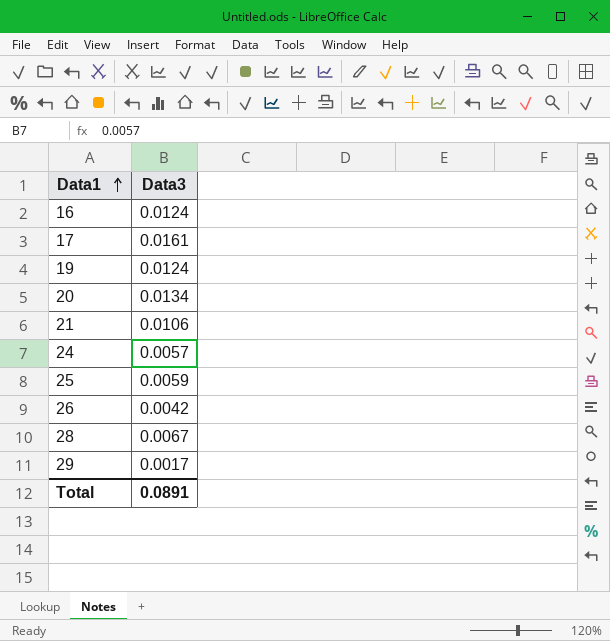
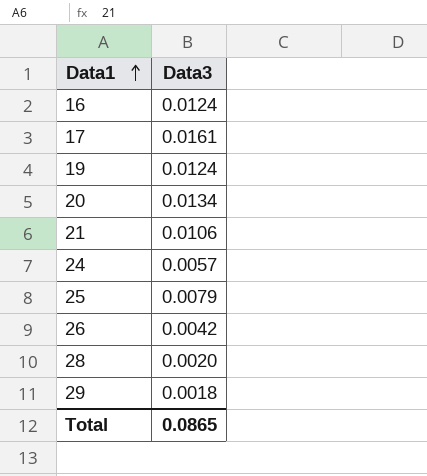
25 | Data3: 0.0059 -> 0.0079
28 | Data3: 0.0067 -> 0.0020
29 | Data3: 0.0017 -> 0.0018
Total | Data3: 0.0891 -> 0.0865

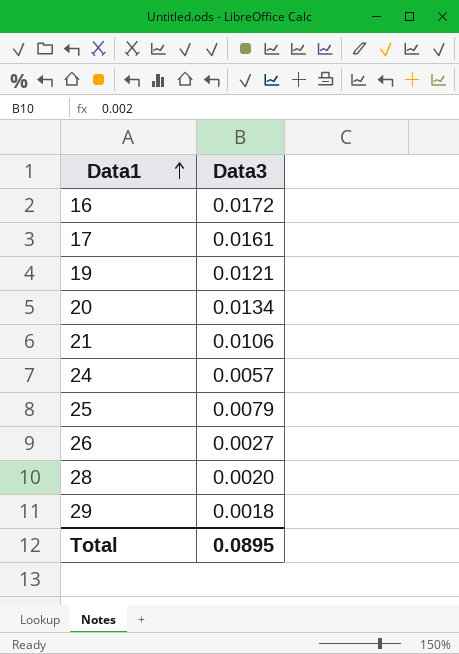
16 | Data3: 0.0124 -> 0.0172
19 | Data3: 0.0124 -> 0.0121
26 | Data3: 0.0042 -> 0.0027
Total | Data3: 0.0865 -> 0.0895

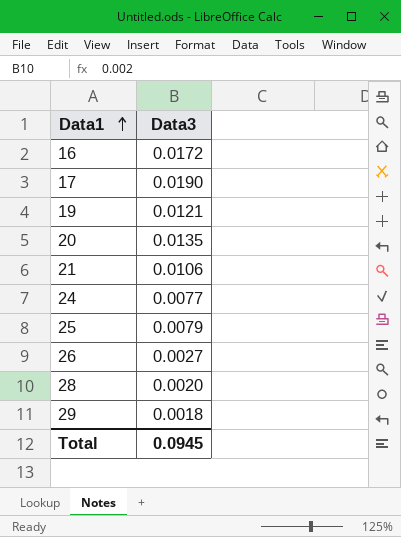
17 | Data3: 0.0161 -> 0.0190
20 | Data3: 0.0134 -> 0.0135
24 | Data3: 0.0057 -> 0.0077
Total | Data3: 0.0895 -> 0.0945

